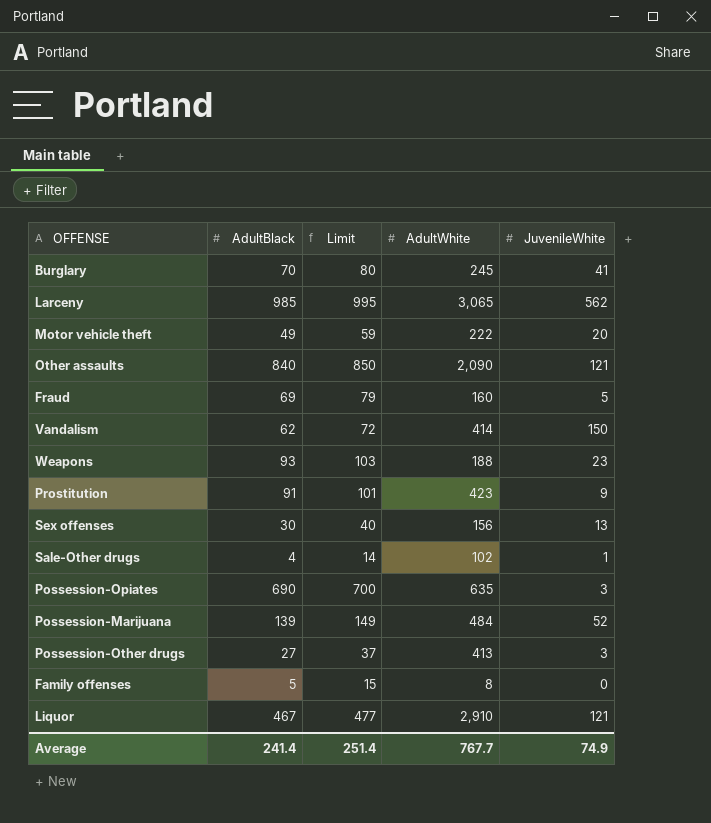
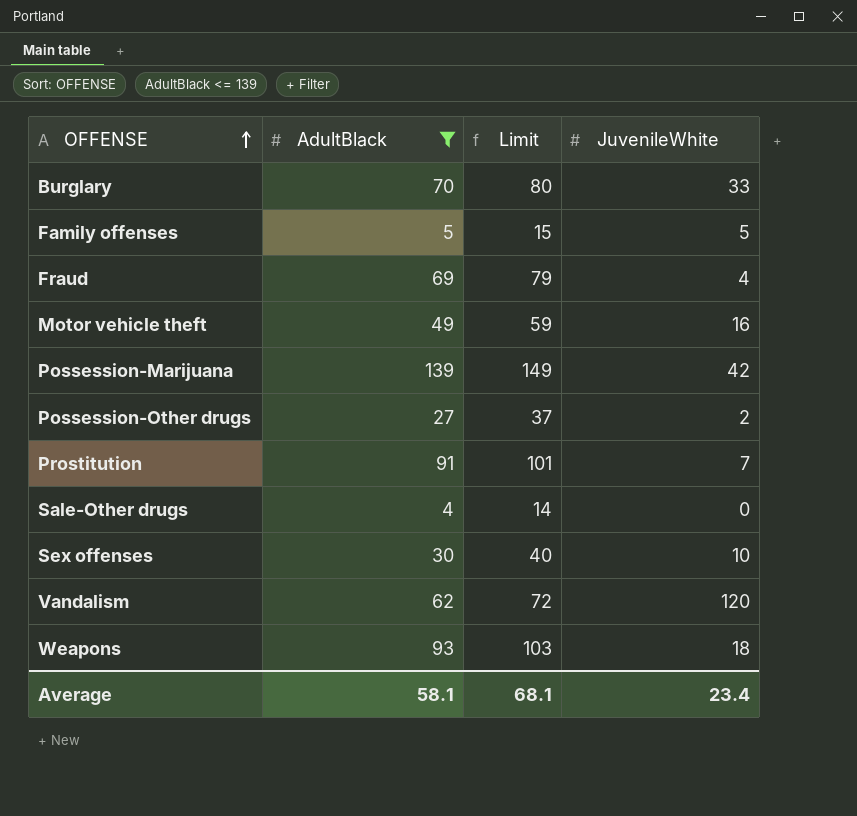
filter: none -> AdultBlack <= 139
row order: none -> OFFENSE ascending
column AdultWhite | position: 4 -> none
Burglary | JuvenileWhite: 41 -> 33
Family offenses | JuvenileWhite: 0 -> 5
Fraud | JuvenileWhite: 5 -> 4
Motor vehicle theft | JuvenileWhite: 20 -> 16
Possession-Marijuana | JuvenileWhite: 52 -> 42
Possession-Other drugs | JuvenileWhite: 3 -> 2
Prostitution | JuvenileWhite: 9 -> 7
Sale-Other drugs | JuvenileWhite: 1 -> 0
Sex offenses | JuvenileWhite: 13 -> 10
Vandalism | JuvenileWhite: 150 -> 120
Weapons | JuvenileWhite: 23 -> 18
Average | AdultBlack: 241.4 -> 58.1
Average | Limit: 251.4 -> 68.1
Average | JuvenileWhite: 74.9 -> 23.4

